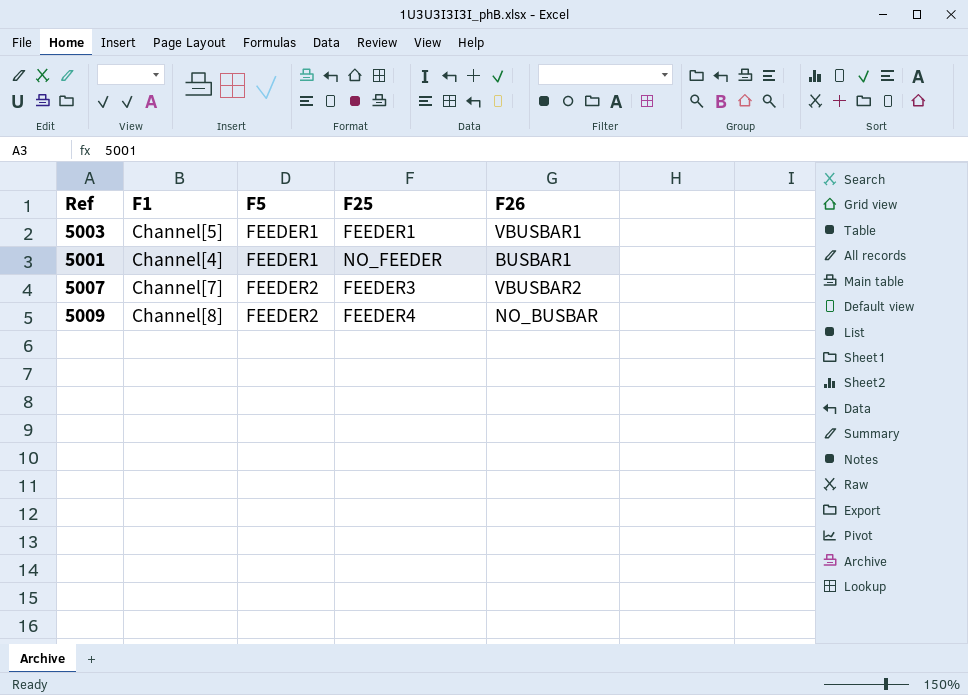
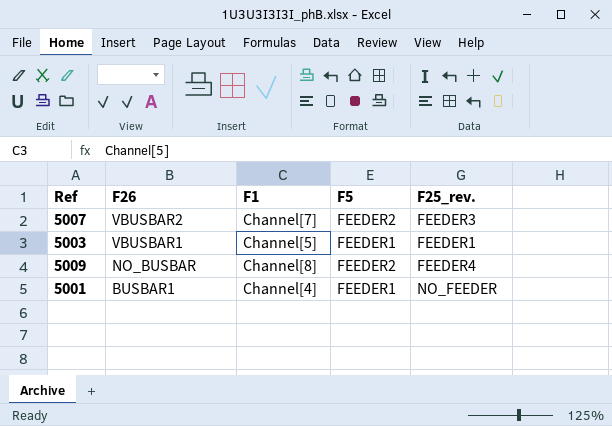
row order: F5 ascending -> F26 descending
column F26 | position: 5 -> 2
column name: F25 -> F25_rev.

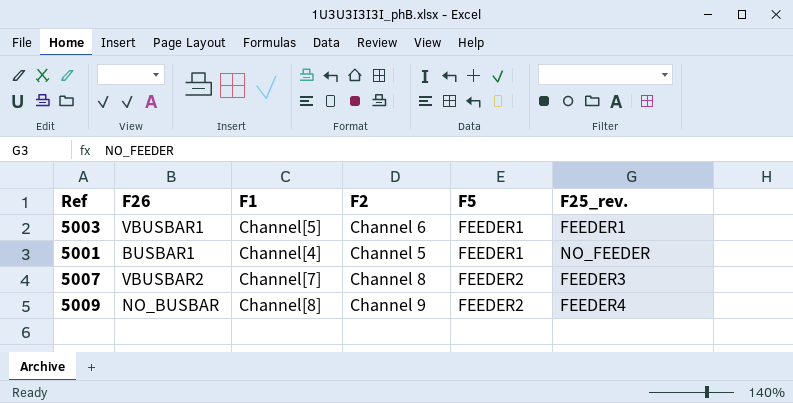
row order: F26 descending -> F5 ascending
column F2 | position: none -> 4

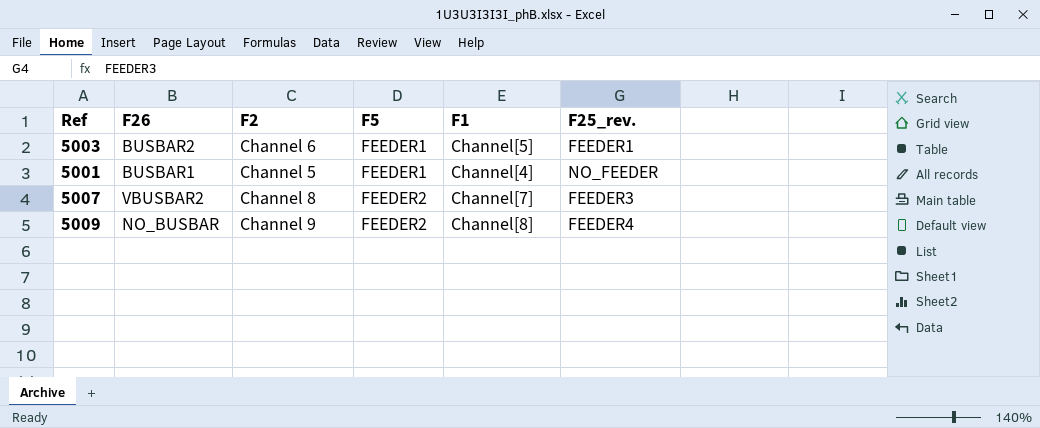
column F1 | position: 3 -> 5
5003 | F26: VBUSBAR1 -> BUSBAR2

